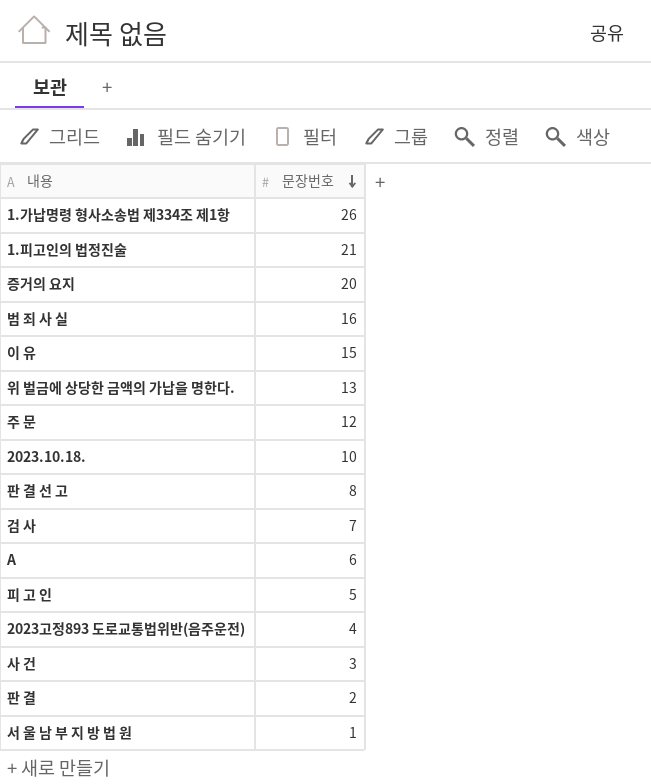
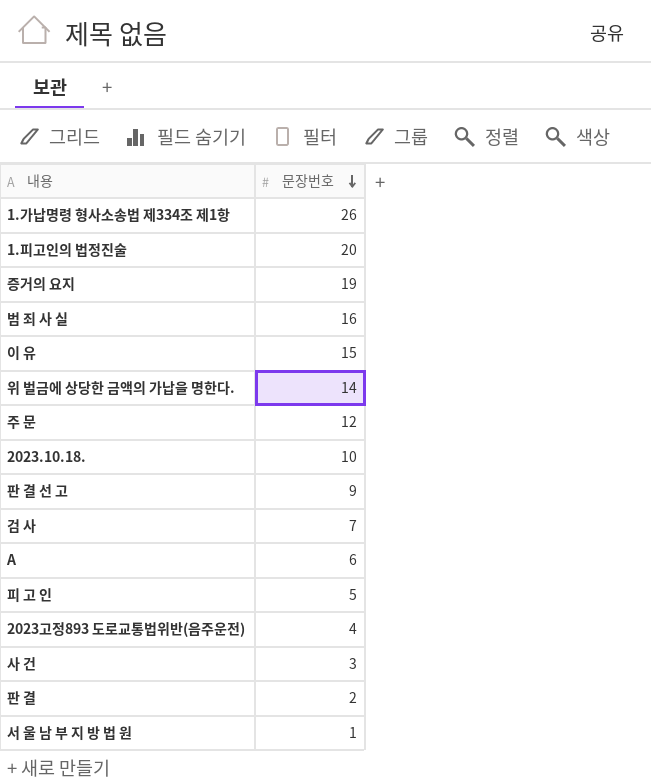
1.피고인의 법정진술 | 문장번호: 21 -> 20
증거의 요지 | 문장번호: 20 -> 19
위 벌금에 상당한 금액의 가납을 명한다. | 문장번호: 13 -> 14
판 결 선 고 | 문장번호: 8 -> 9

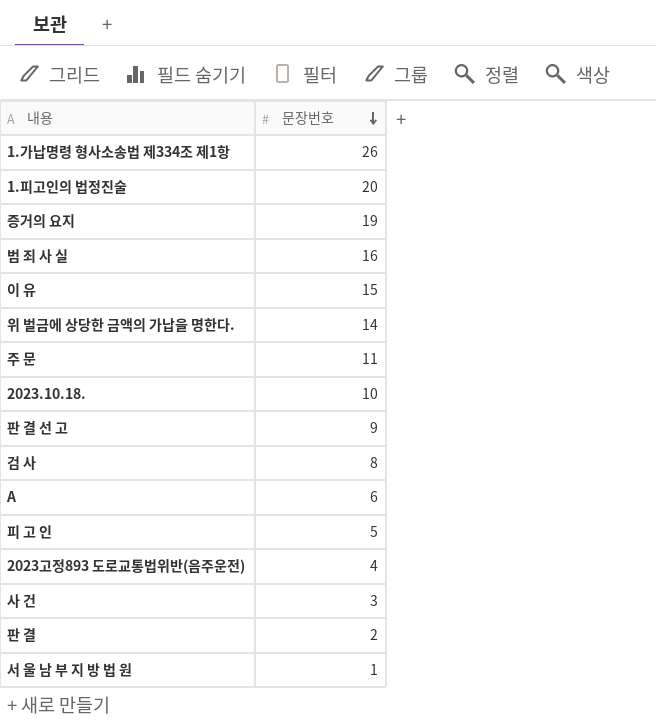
주 문 | 문장번호: 12 -> 11
검 사 | 문장번호: 7 -> 8

